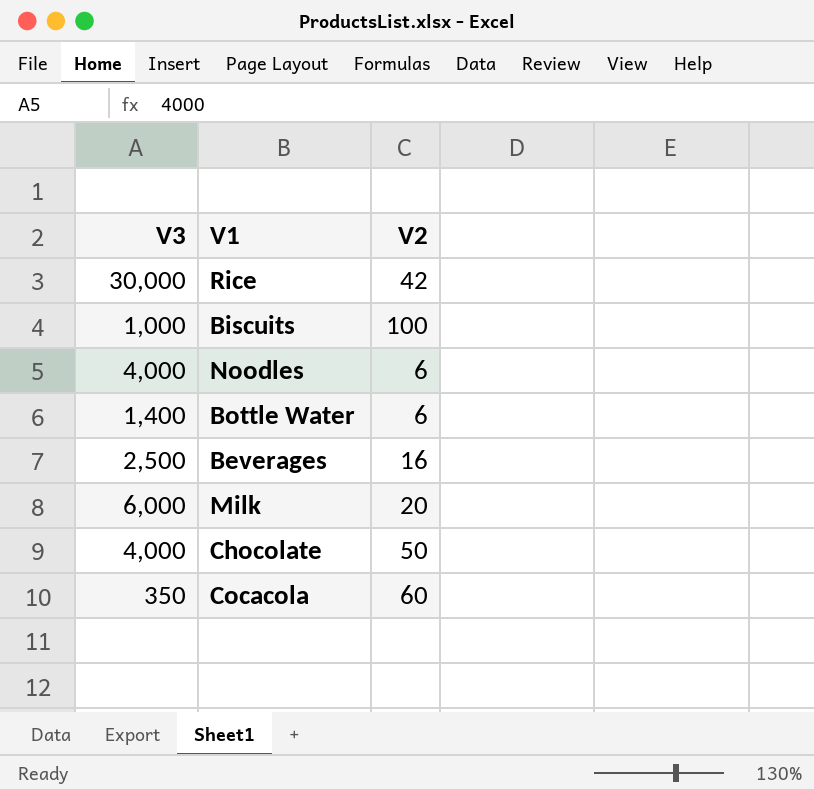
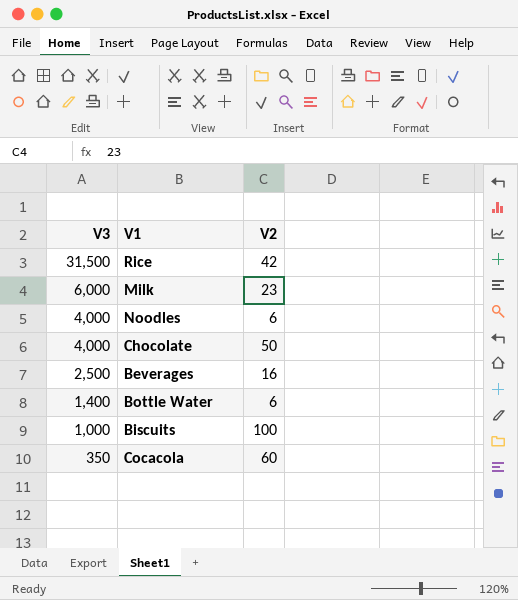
row order: none -> V3 descending
Rice | V3: 30,000 -> 31,500
Milk | V2: 20 -> 23

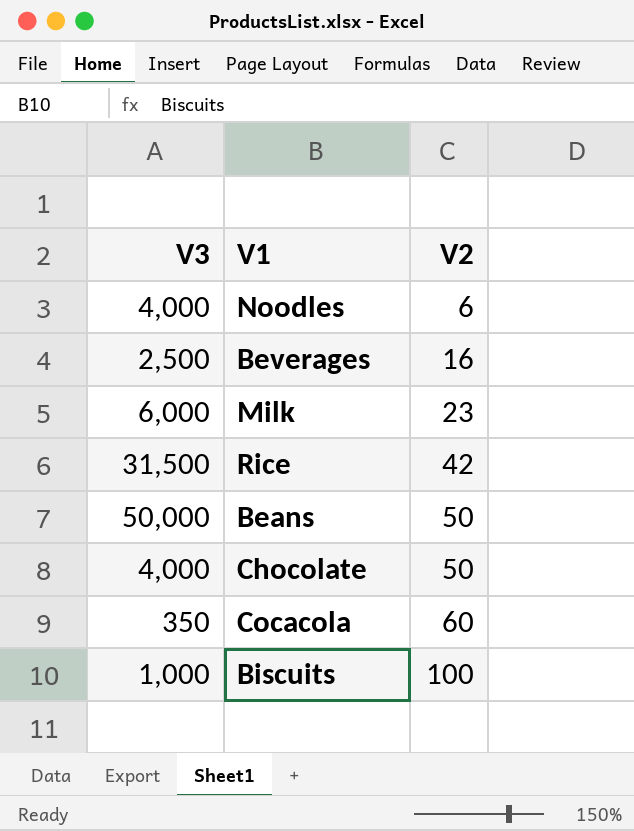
row order: V3 descending -> V2 ascending
row Bottle Water: 1,400 | 6 -> none
row Beans: none -> 50,000 | 50

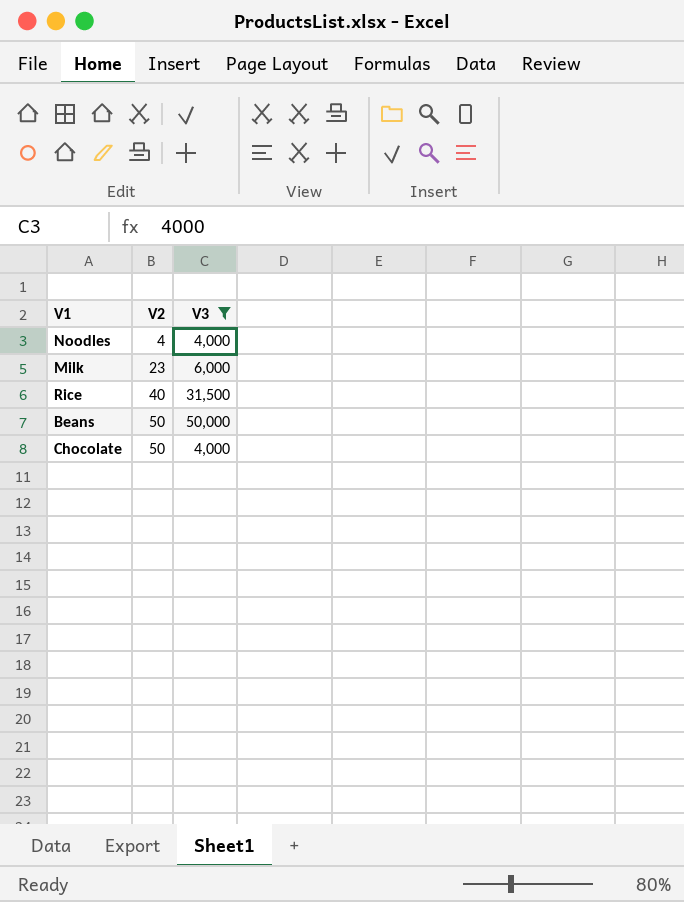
filter: none -> V3 >= 4,000
column V3 | position: 1 -> 3
Noodles | V2: 6 -> 4
Rice | V2: 42 -> 40

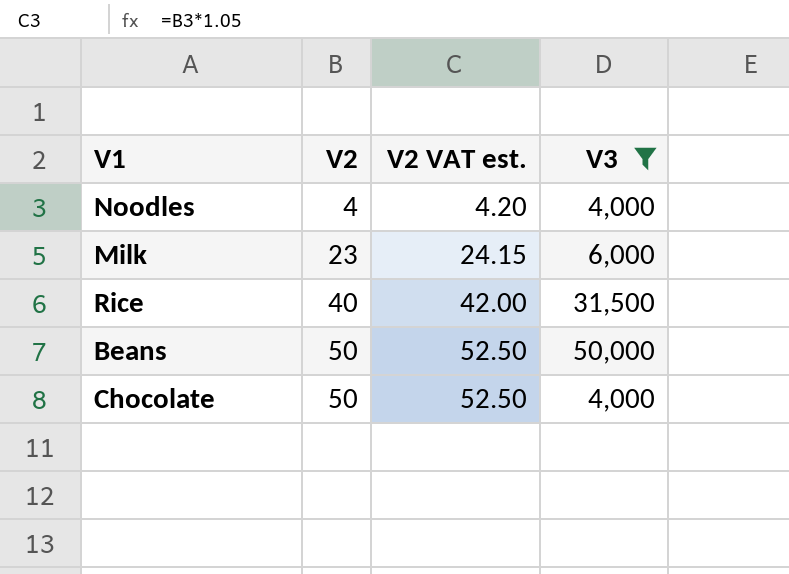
column V2 VAT est. | formula: none -> [V2] * 1.05

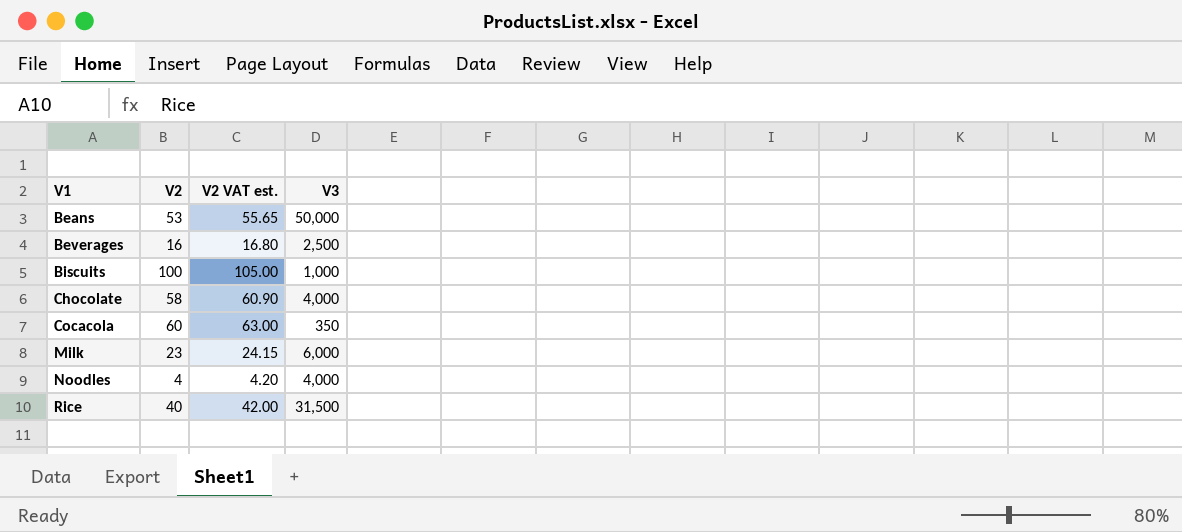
filter: V3 >= 4,000 -> none
row order: V2 ascending -> V1 ascending
Beans | V2: 50 -> 53
Beans | V2 VAT est.: 52.50 -> 55.65
Chocolate | V2: 50 -> 58
Chocolate | V2 VAT est.: 52.50 -> 60.90

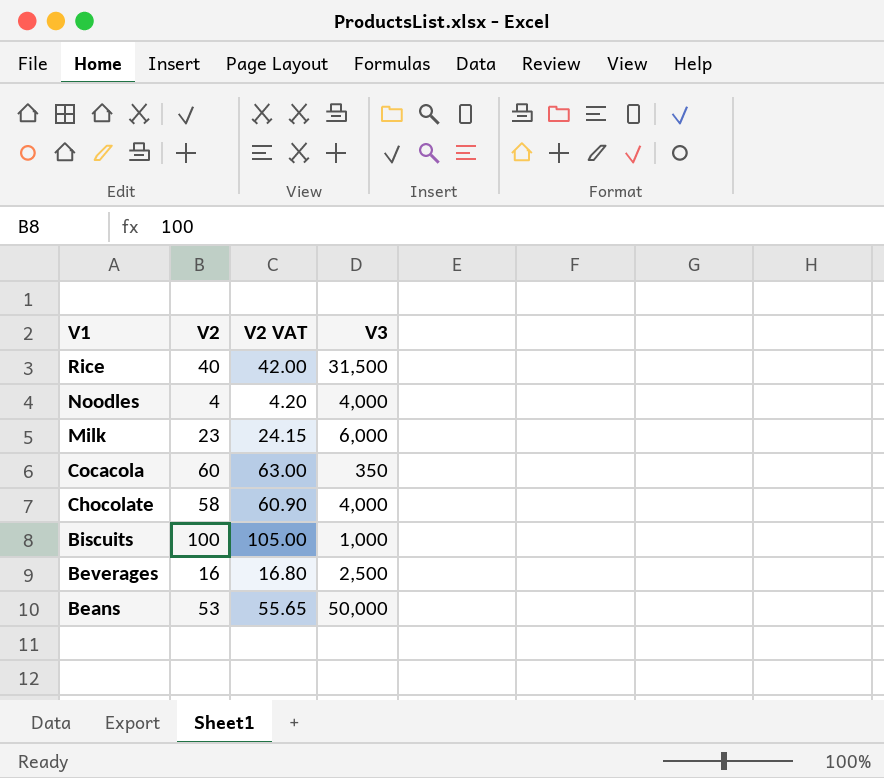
row order: V1 ascending -> V1 descending
column name: V2 VAT est. -> V2 VAT

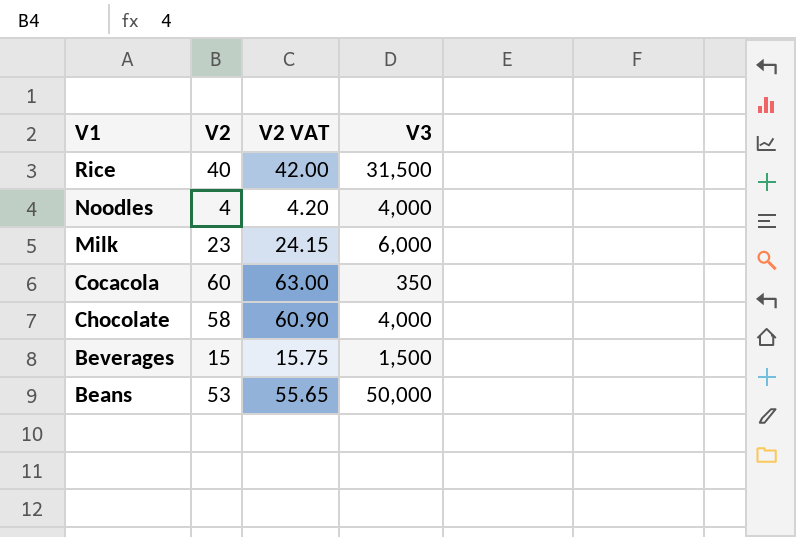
row Biscuits: 100 | 105.00 | 1,000 -> none
Beverages | V2: 16 -> 15
Beverages | V2 VAT: 16.80 -> 15.75
Beverages | V3: 2,500 -> 1,500

